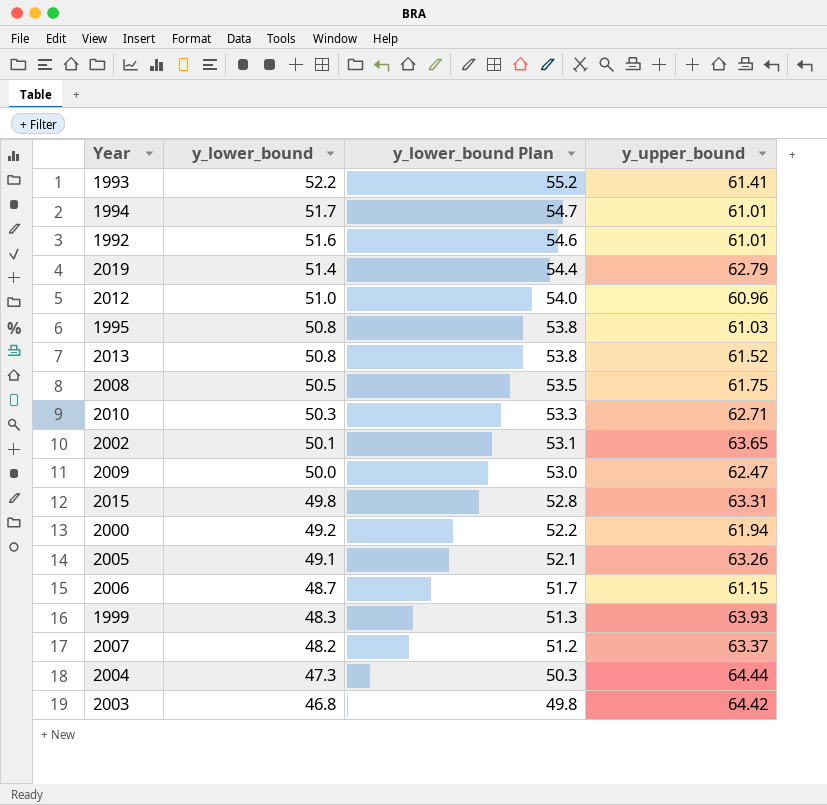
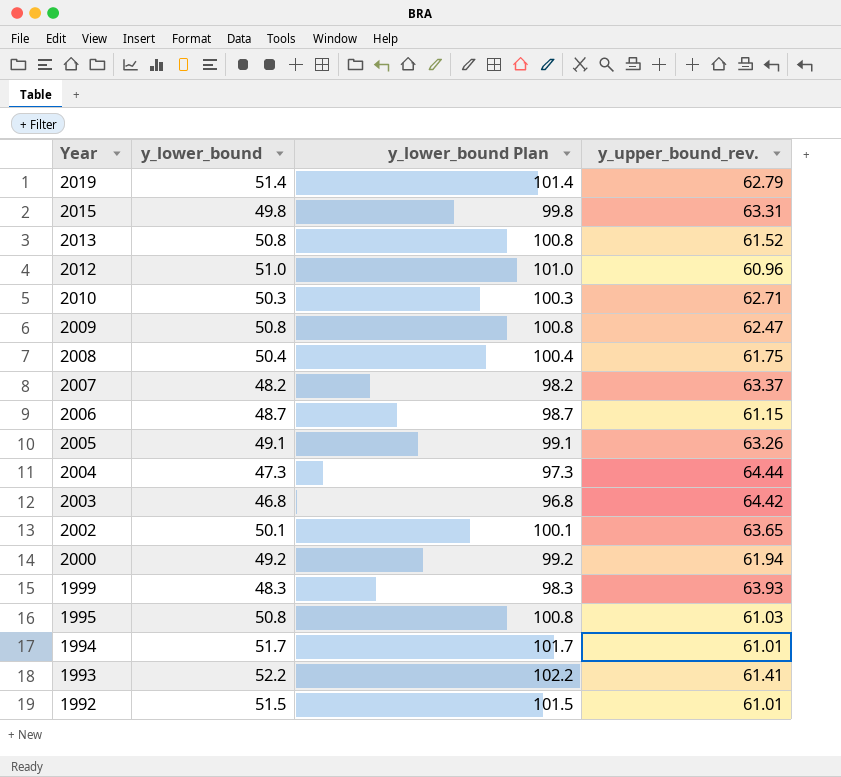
row order: y_lower_bound descending -> Year descending
column y_lower_bound Plan | formula: [y_lower_bound] + 3 -> [y_lower_bound] + 50
column name: y_upper_bound -> y_upper_bound_rev.
2009 | y_lower_bound: 50.0 -> 50.8
2008 | y_lower_bound: 50.5 -> 50.4
1992 | y_lower_bound: 51.6 -> 51.5

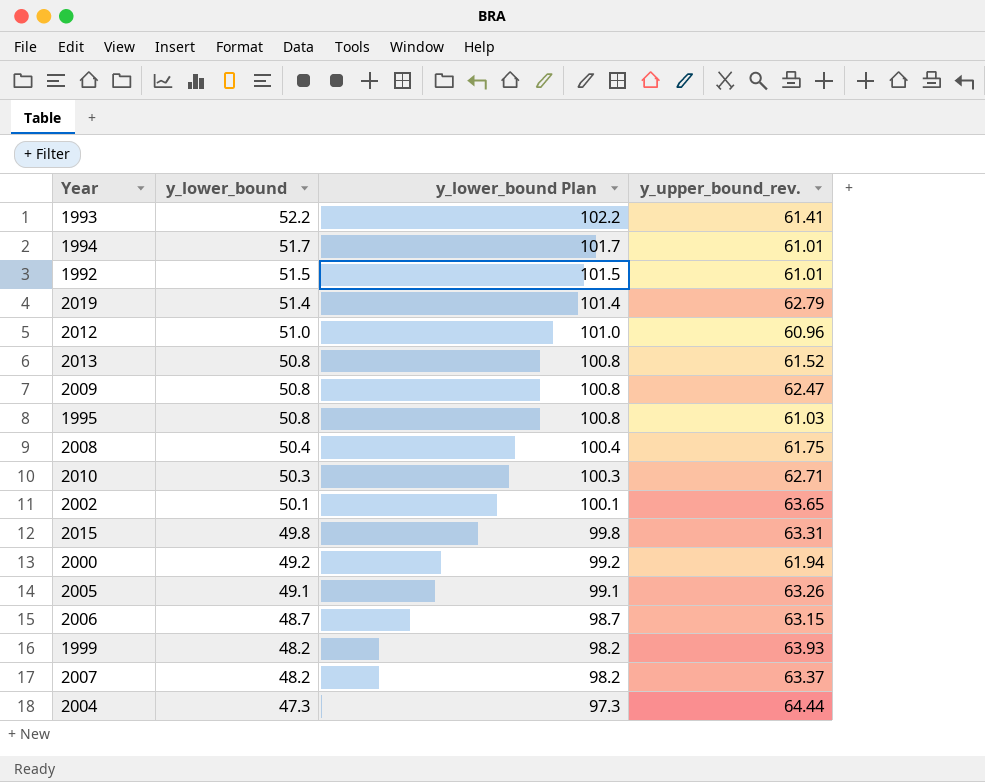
row order: Year descending -> y_lower_bound descending
row 2003: 46.8 | 96.8 | 64.42 -> none
2006 | y_upper_bound_rev.: 61.15 -> 63.15
1999 | y_lower_bound: 48.3 -> 48.2
1999 | y_lower_bound Plan: 98.3 -> 98.2

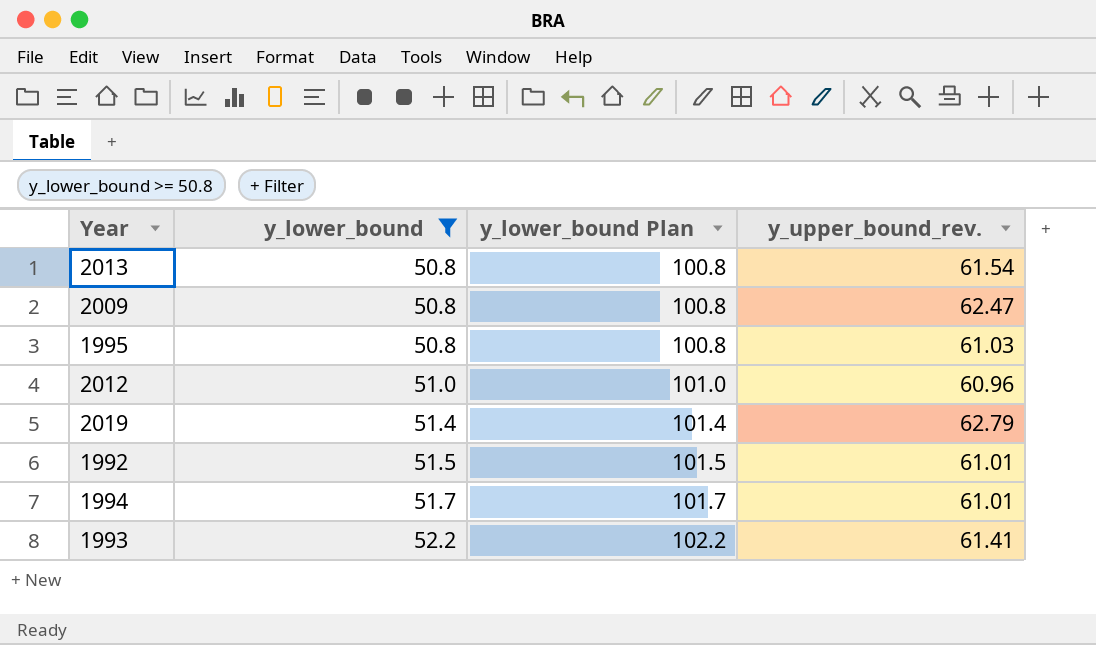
filter: none -> y_lower_bound >= 50.8
row order: y_lower_bound descending -> y_lower_bound ascending
2013 | y_upper_bound_rev.: 61.52 -> 61.54

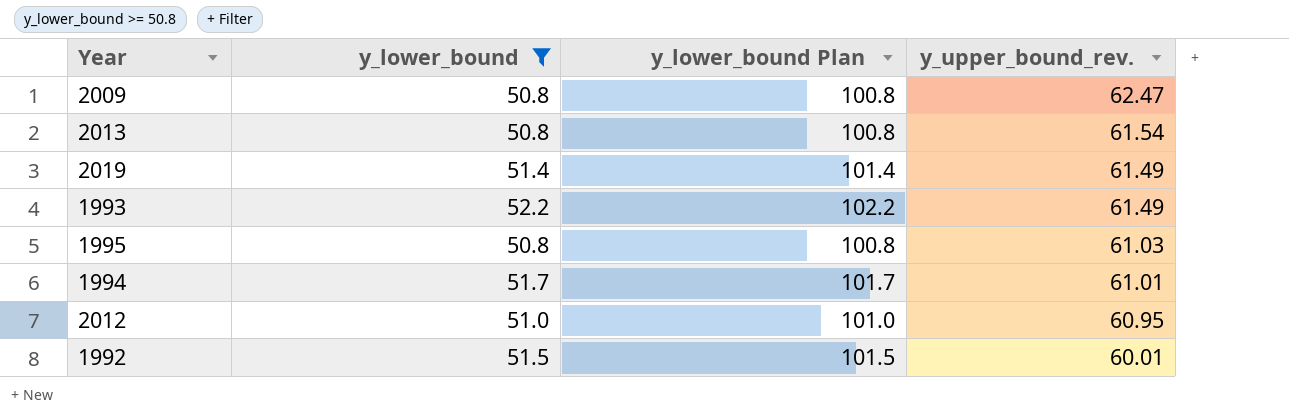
row order: y_lower_bound ascending -> y_upper_bound_rev. descending
2019 | y_upper_bound_rev.: 62.79 -> 61.49
1993 | y_upper_bound_rev.: 61.41 -> 61.49
2012 | y_upper_bound_rev.: 60.96 -> 60.95
1992 | y_upper_bound_rev.: 61.01 -> 60.01

